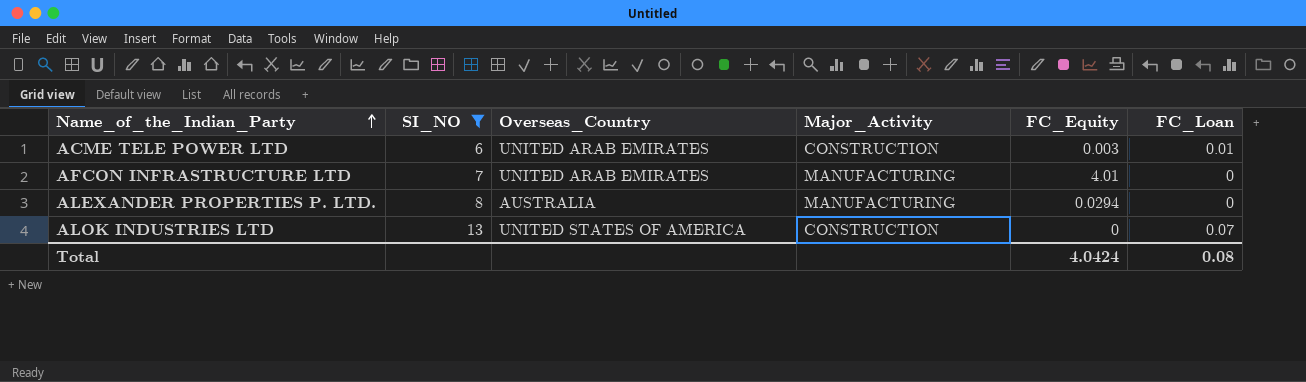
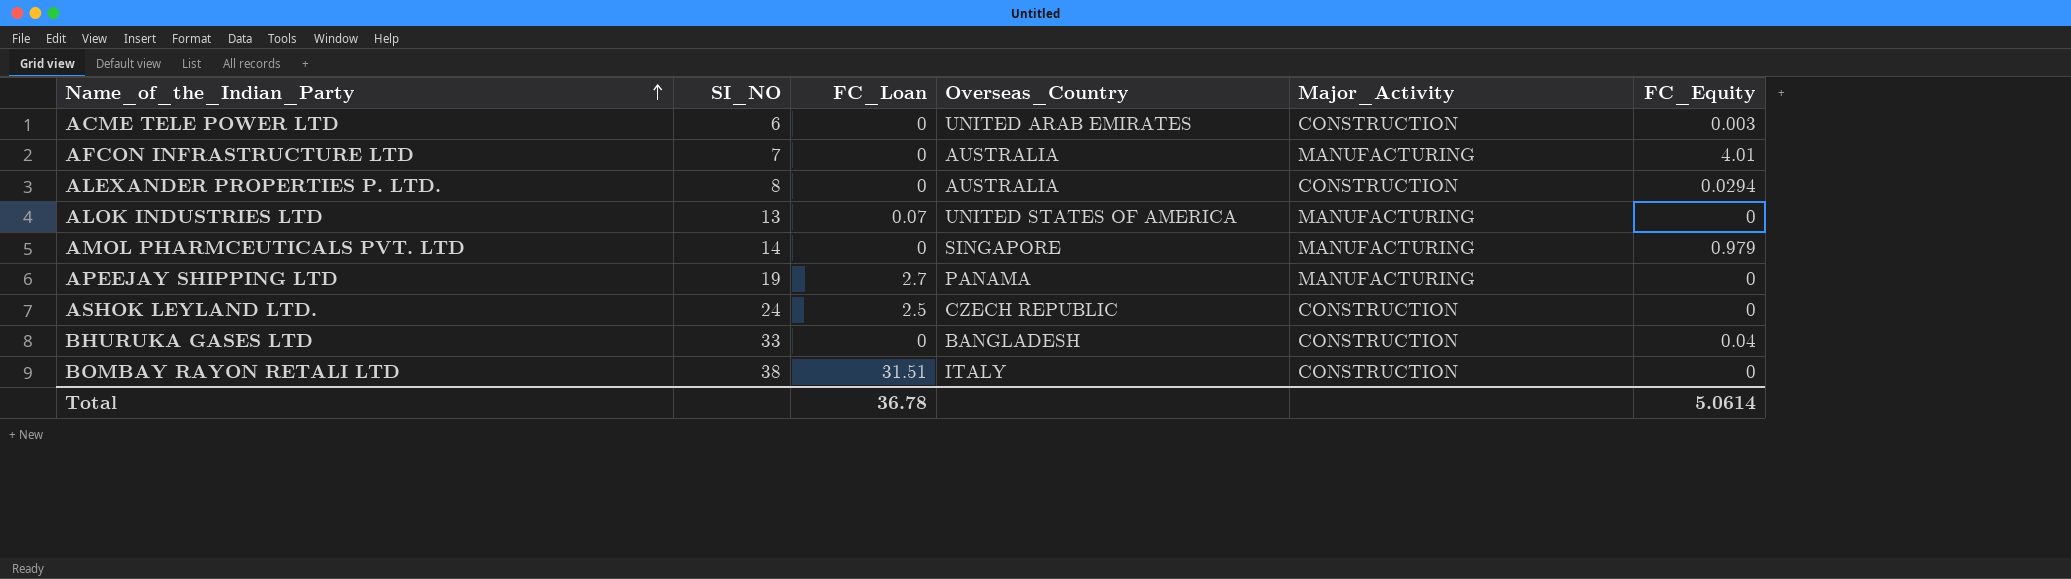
filter: SI_NO <= 13 -> none
column FC_Loan | position: 6 -> 3
ACME TELE POWER LTD | FC_Loan: 0.01 -> 0
AFCON INFRASTRUCTURE LTD | Overseas_Country: UNITED ARAB EMIRATES -> AUSTRALIA
ALEXANDER PROPERTIES P. LTD. | Major_Activity: MANUFACTURING -> CONSTRUCTION
ALOK INDUSTRIES LTD | Major_Activity: CONSTRUCTION -> MANUFACTURING
Total | FC_Loan: 0.08 -> 36.78
Total | FC_Equity: 4.0424 -> 5.0614

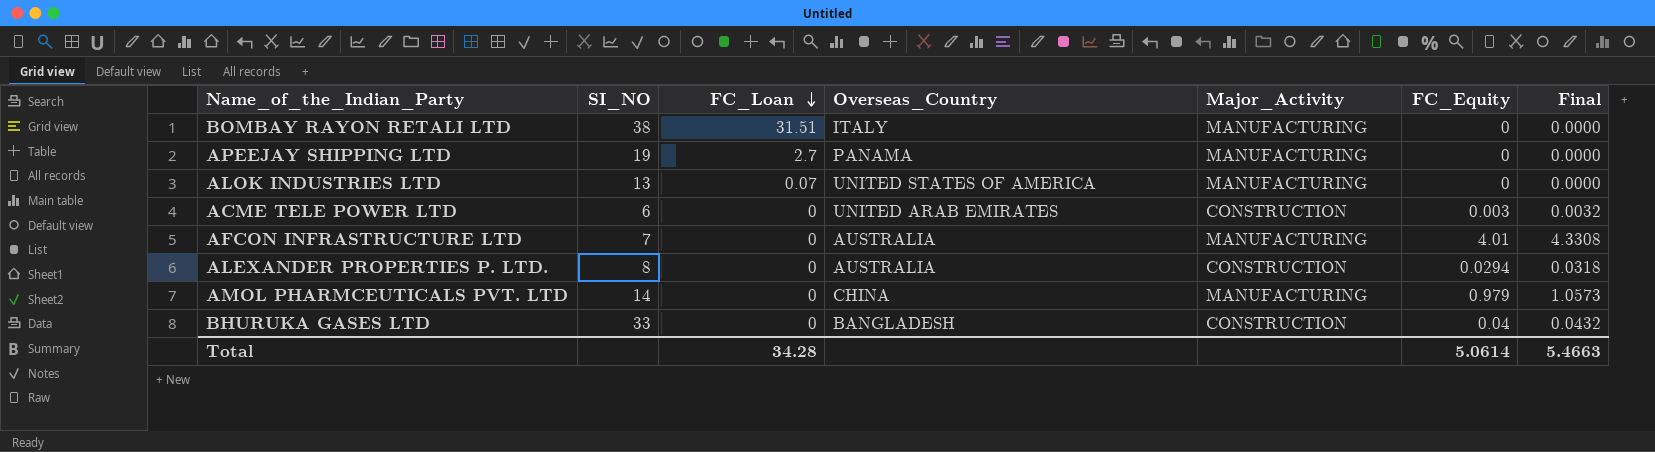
row order: Name_of_the_Indian_Party ascending -> FC_Loan descending
column Final | formula: none -> [FC_Equity] * 1.08
row ASHOK LEYLAND LTD.: 24 | 2.5 | CZECH REPUBLIC | CONSTRUCTION | 0 -> none
BOMBAY RAYON RETALI LTD | Major_Activity: CONSTRUCTION -> MANUFACTURING
AMOL PHARMCEUTICALS PVT. LTD | Overseas_Country: SINGAPORE -> CHINA
Total | FC_Loan: 36.78 -> 34.28

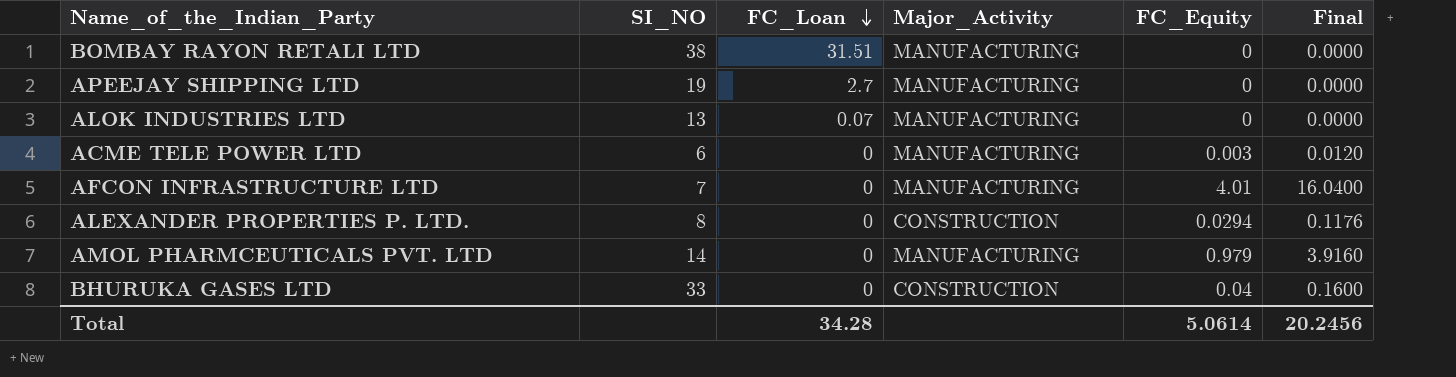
column Overseas_Country | position: 4 -> none
column Final | formula: [FC_Equity] * 1.08 -> [FC_Equity] * 4
ACME TELE POWER LTD | Major_Activity: CONSTRUCTION -> MANUFACTURING
Total | Final: 5.4663 -> 20.2456

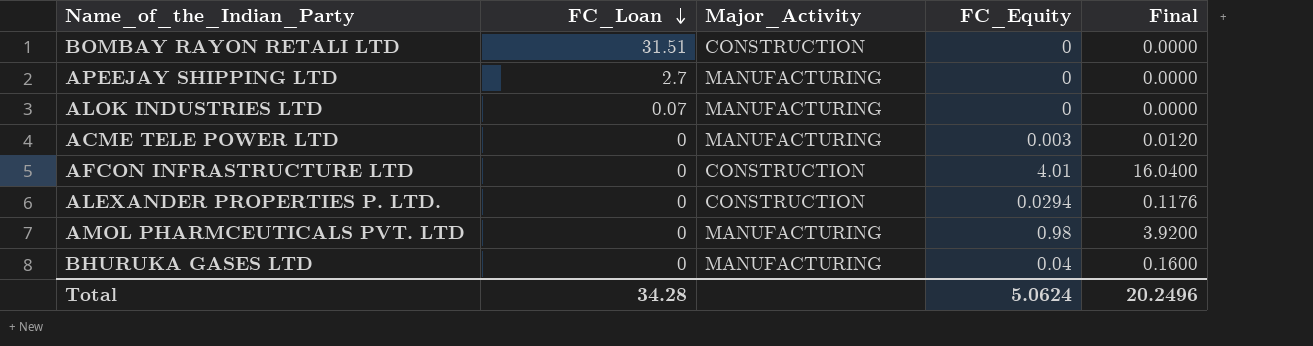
column SI_NO | position: 2 -> none
BOMBAY RAYON RETALI LTD | Major_Activity: MANUFACTURING -> CONSTRUCTION
AFCON INFRASTRUCTURE LTD | Major_Activity: MANUFACTURING -> CONSTRUCTION
AMOL PHARMCEUTICALS PVT. LTD | FC_Equity: 0.979 -> 0.98
AMOL PHARMCEUTICALS PVT. LTD | Final: 3.9160 -> 3.9200
BHURUKA GASES LTD | Major_Activity: CONSTRUCTION -> MANUFACTURING
Total | FC_Equity: 5.0614 -> 5.0624
Total | Final: 20.2456 -> 20.2496

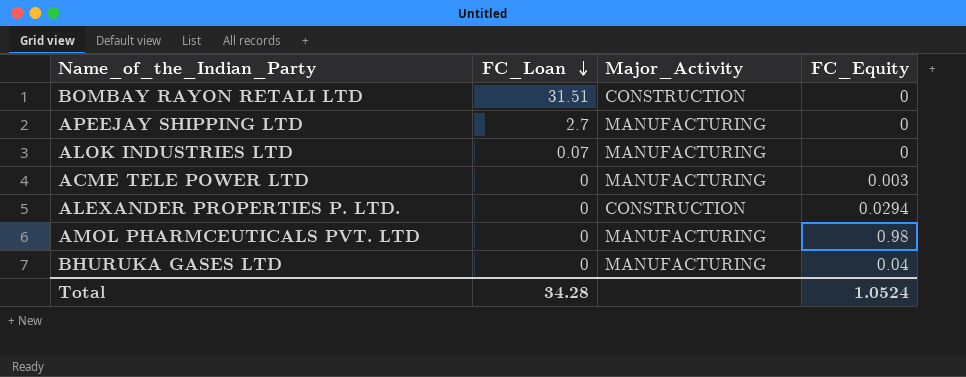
column Final | formula: [FC_Equity] * 4 -> none
row AFCON INFRASTRUCTURE LTD: 0 | CONSTRUCTION | 4.01 | 16.0400 -> none
Total | FC_Equity: 5.0624 -> 1.0524

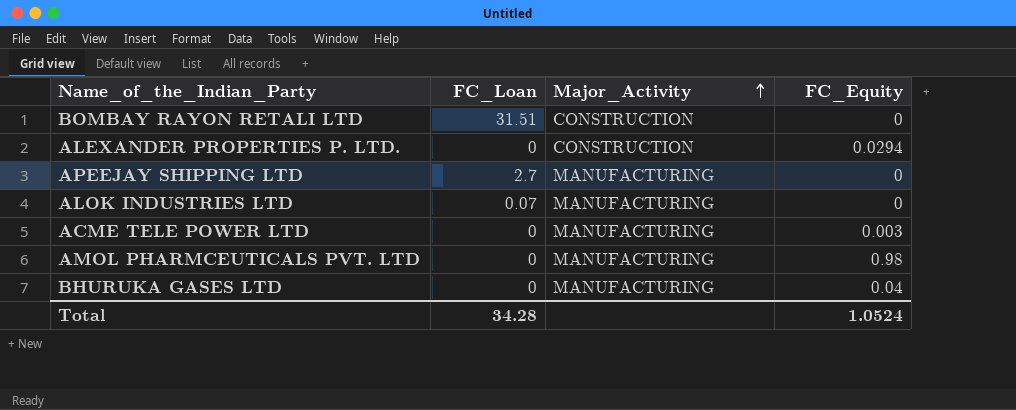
row order: FC_Loan descending -> Major_Activity ascending

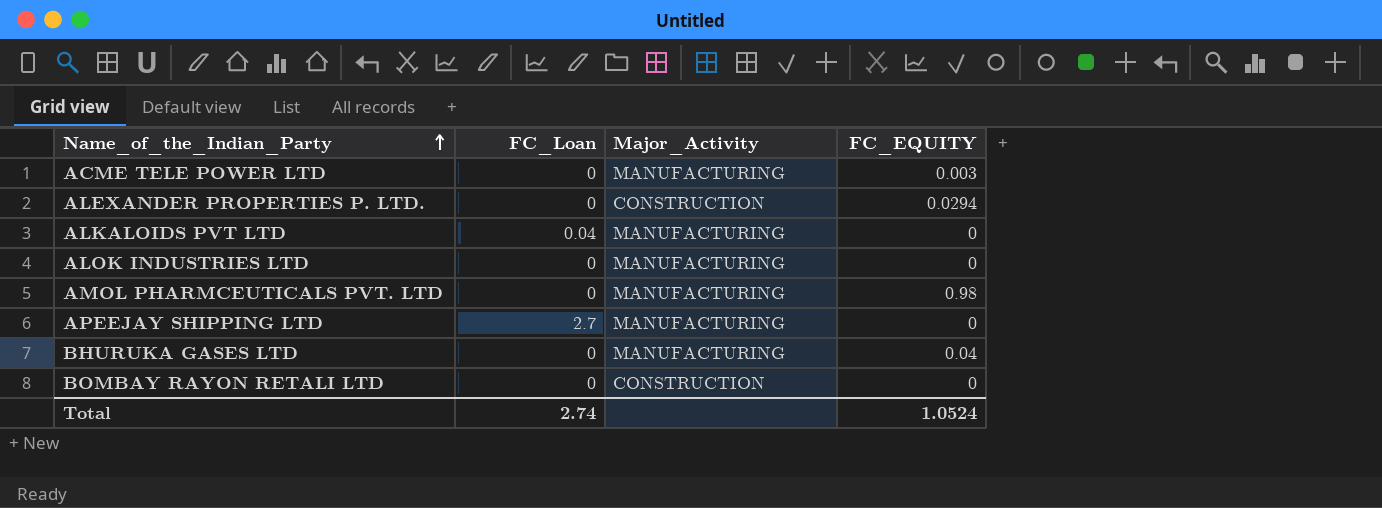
row order: Major_Activity ascending -> Name_of_the_Indian_Party ascending
column name: FC_Equity -> FC_EQUITY
row ALKALOIDS PVT LTD: none -> 0.04 | MANUFACTURING | 0
ALOK INDUSTRIES LTD | FC_Loan: 0.07 -> 0
BOMBAY RAYON RETALI LTD | FC_Loan: 31.51 -> 0
Total | FC_Loan: 34.28 -> 2.74

